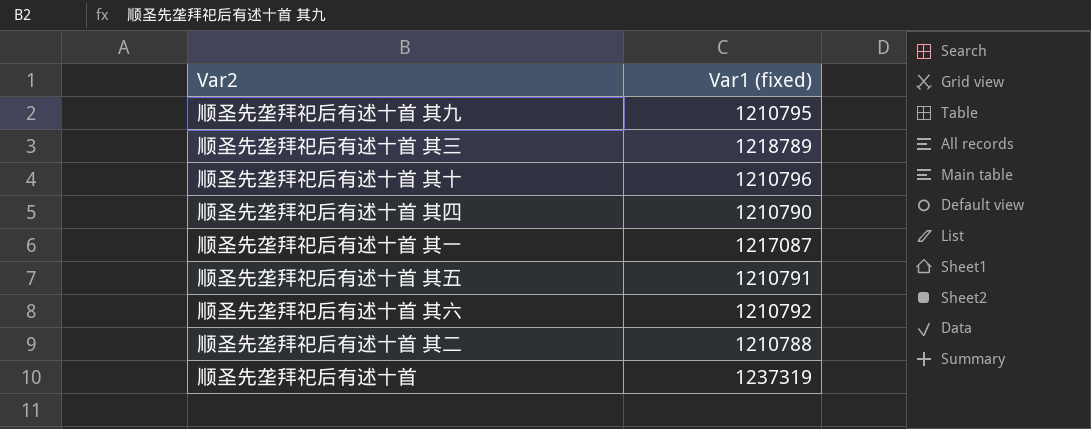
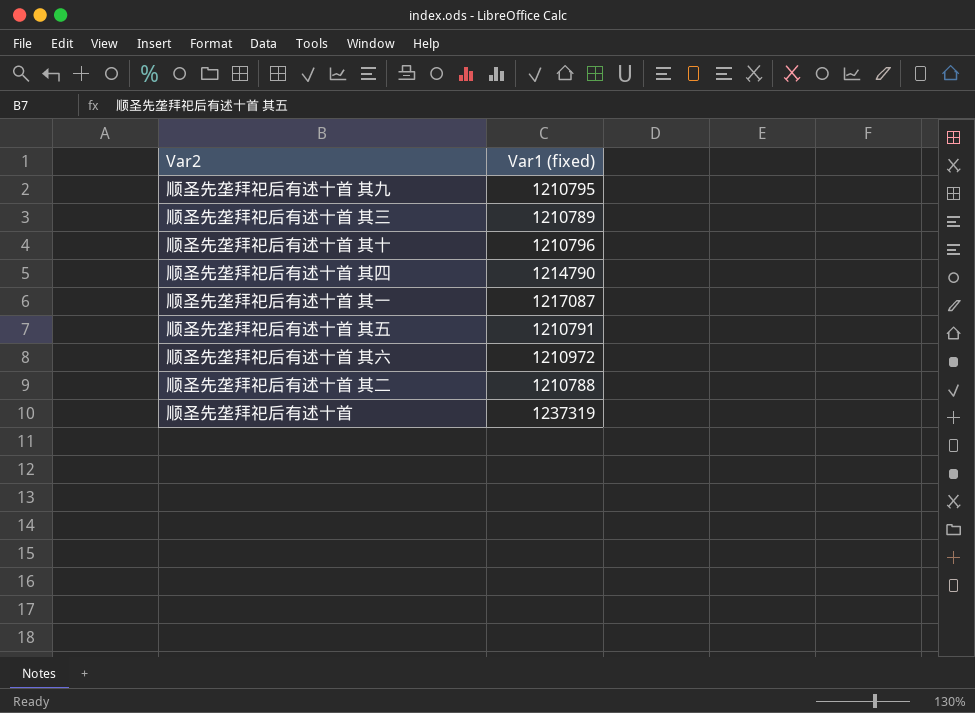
顺圣先垄拜祀后有述十首 其三 | Var1 (fixed): 1218789 -> 1210789
顺圣先垄拜祀后有述十首 其四 | Var1 (fixed): 1210790 -> 1214790
顺圣先垄拜祀后有述十首 其六 | Var1 (fixed): 1210792 -> 1210972

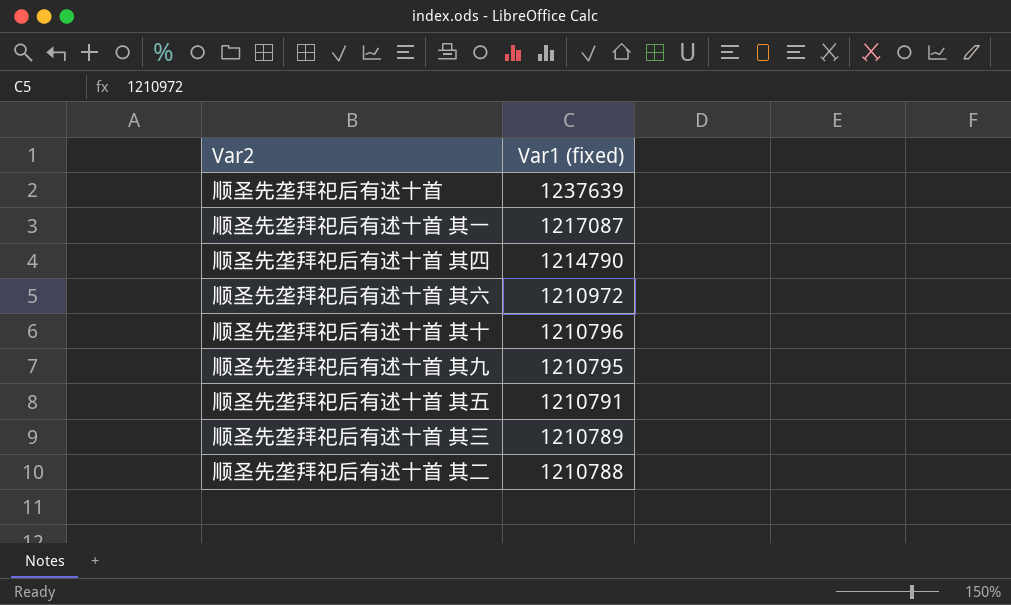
row order: none -> Var1 (fixed) descending
顺圣先垄拜祀后有述十首 | Var1 (fixed): 1237319 -> 1237639

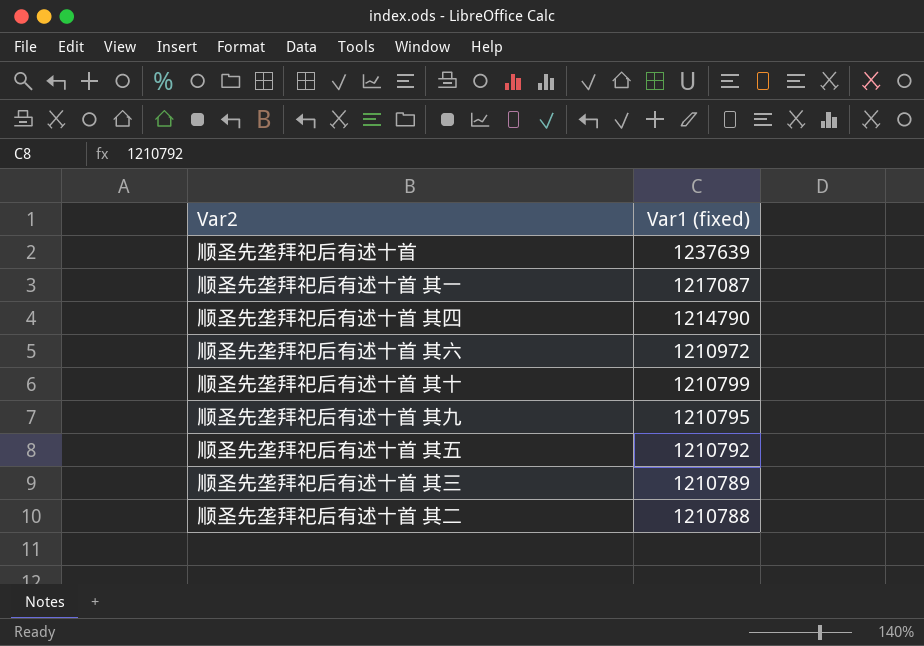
顺圣先垄拜祀后有述十首 其十 | Var1 (fixed): 1210796 -> 1210799
顺圣先垄拜祀后有述十首 其五 | Var1 (fixed): 1210791 -> 1210792

